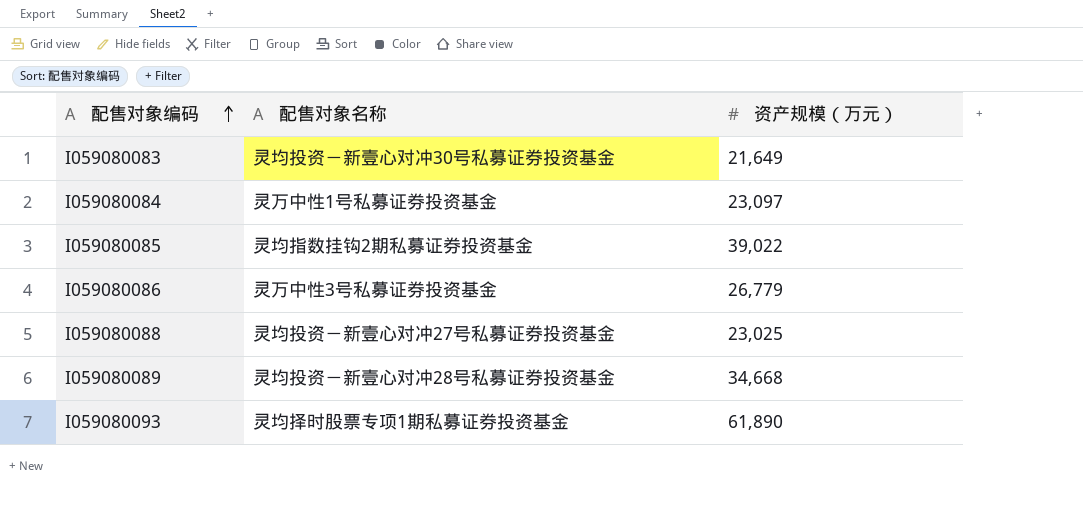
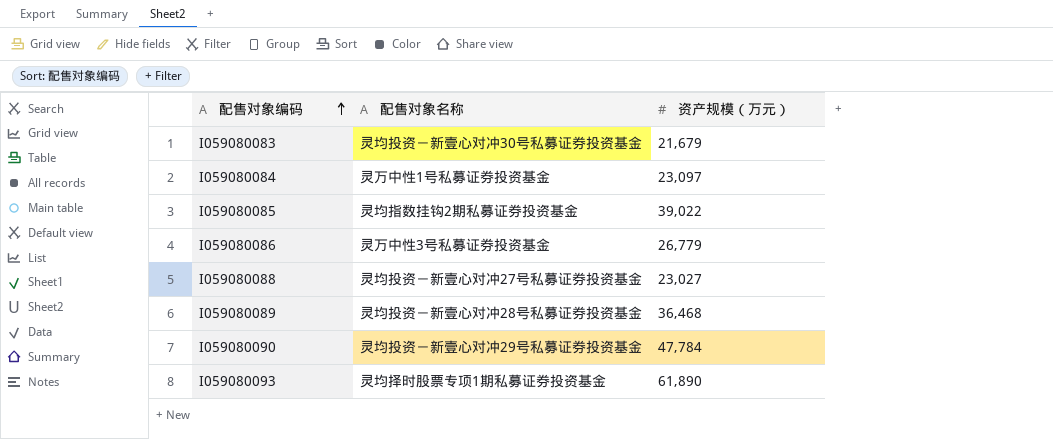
I059080083 | 资产规模（万元）: 21,649 -> 21,679
I059080088 | 资产规模（万元）: 23,025 -> 23,027
I059080089 | 资产规模（万元）: 34,668 -> 36,468
row I059080090: none -> 灵均投资－新壹心对冲29号私募证券投资基金 | 47,784

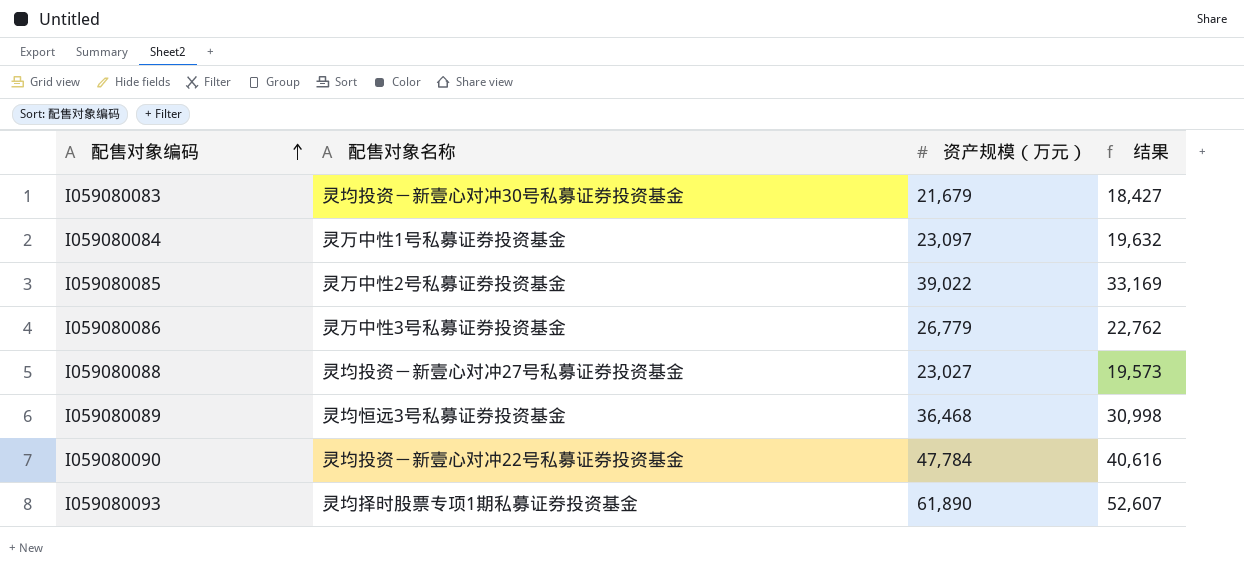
column 结果 | formula: none -> [资产规模（万元）] * 0.85
I059080085 | 配售对象名称: 灵均指数挂钩2期私募证券投资基金 -> 灵万中性2号私募证券投资基金
I059080089 | 配售对象名称: 灵均投资－新壹心对冲28号私募证券投资基金 -> 灵均恒远3号私募证券投资基金
I059080090 | 配售对象名称: 灵均投资－新壹心对冲29号私募证券投资基金 -> 灵均投资－新壹心对冲22号私募证券投资基金

